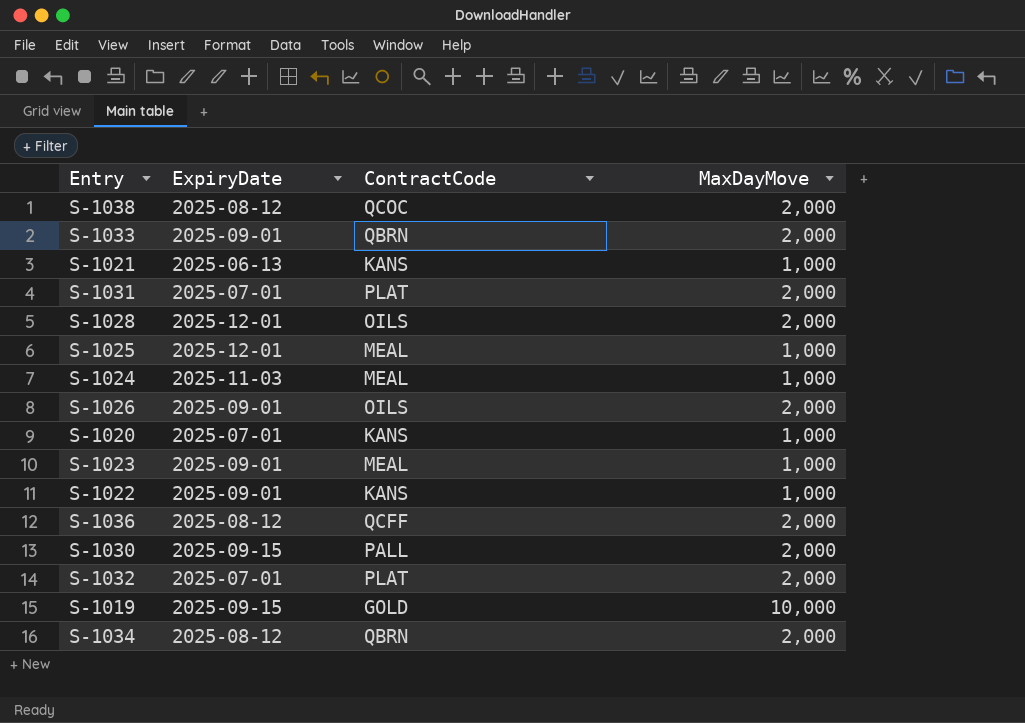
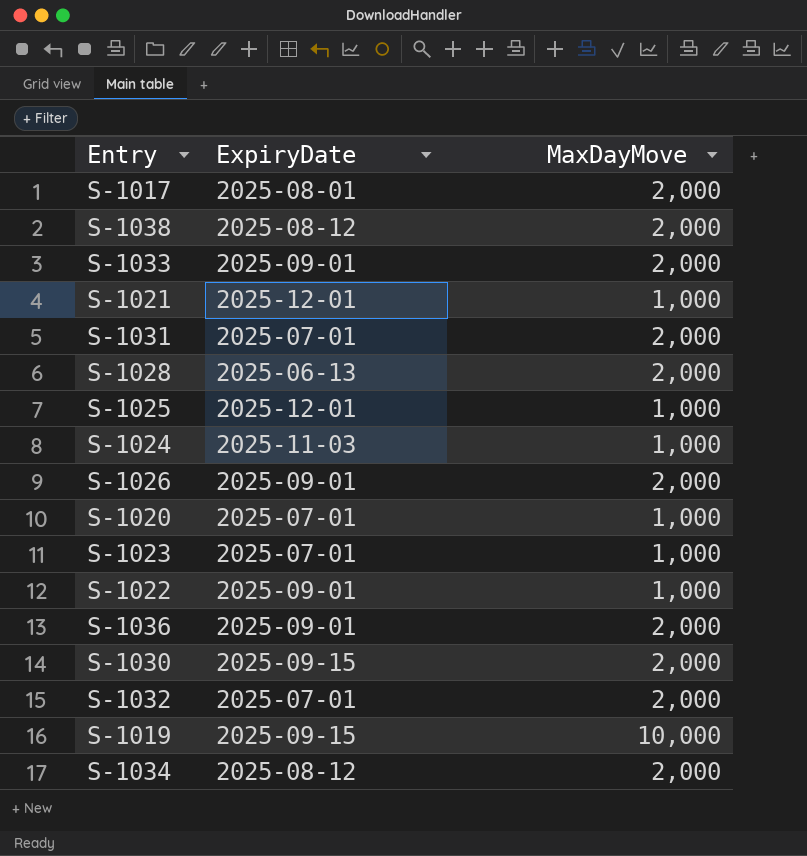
column ContractCode | position: 3 -> none
row S-1017: none -> 2025-08-01 | 2,000
S-1021 | ExpiryDate: 2025-06-13 -> 2025-12-01
S-1028 | ExpiryDate: 2025-12-01 -> 2025-06-13
S-1023 | ExpiryDate: 2025-09-01 -> 2025-07-01
S-1036 | ExpiryDate: 2025-08-12 -> 2025-09-01

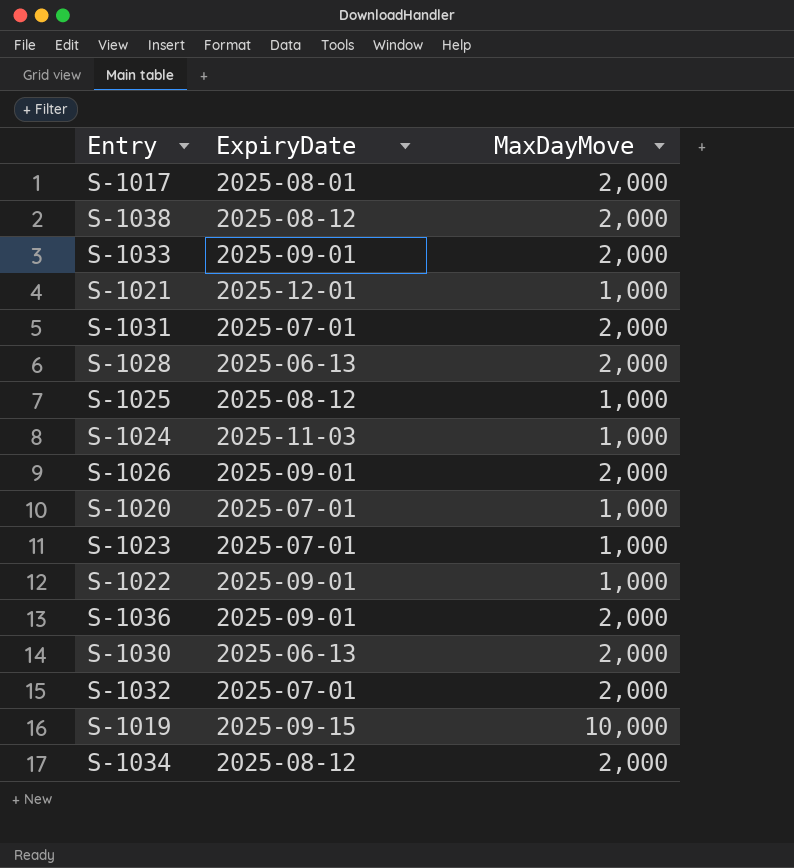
S-1025 | ExpiryDate: 2025-12-01 -> 2025-08-12
S-1030 | ExpiryDate: 2025-09-15 -> 2025-06-13

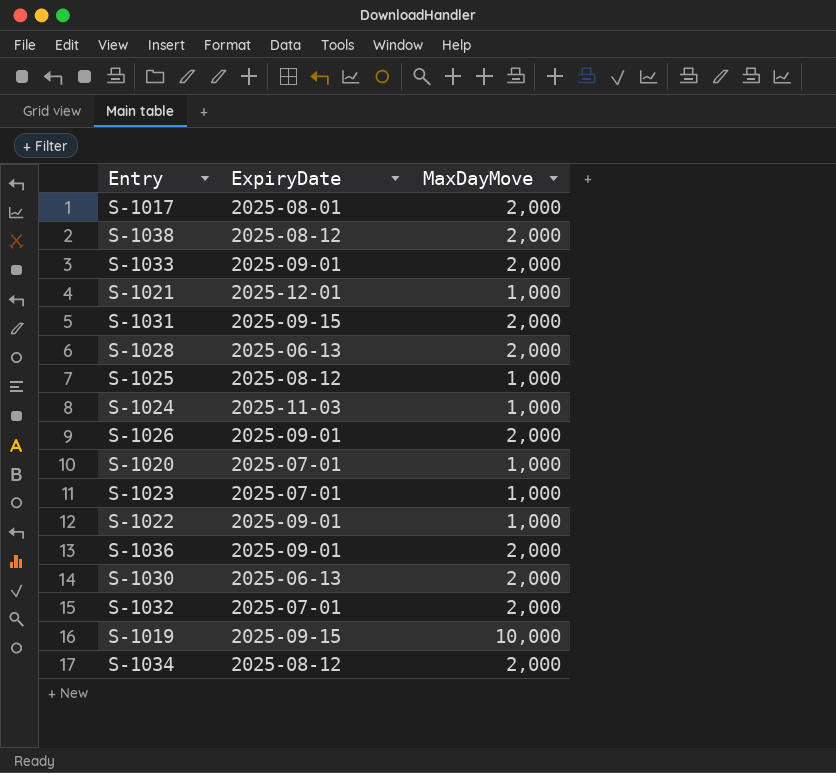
S-1031 | ExpiryDate: 2025-07-01 -> 2025-09-15

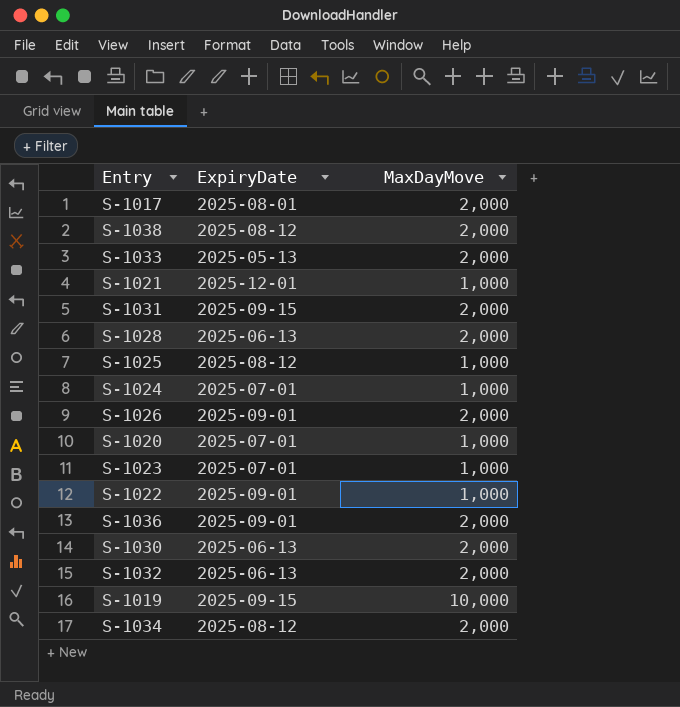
S-1033 | ExpiryDate: 2025-09-01 -> 2025-05-13
S-1024 | ExpiryDate: 2025-11-03 -> 2025-07-01
S-1032 | ExpiryDate: 2025-07-01 -> 2025-06-13

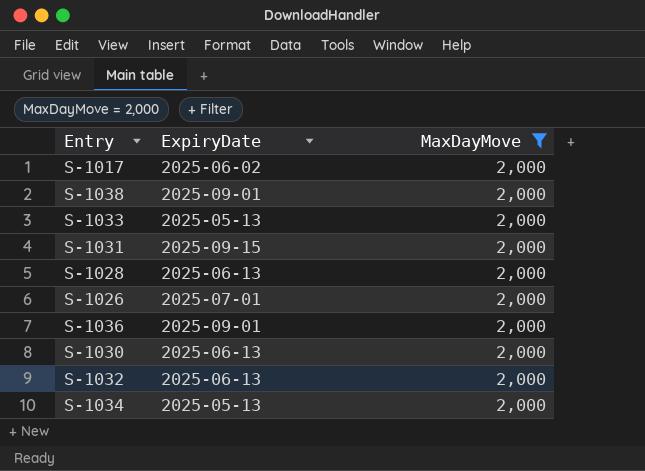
filter: none -> MaxDayMove = 2,000
S-1017 | ExpiryDate: 2025-08-01 -> 2025-06-02
S-1038 | ExpiryDate: 2025-08-12 -> 2025-09-01
S-1026 | ExpiryDate: 2025-09-01 -> 2025-07-01
S-1034 | ExpiryDate: 2025-08-12 -> 2025-05-13

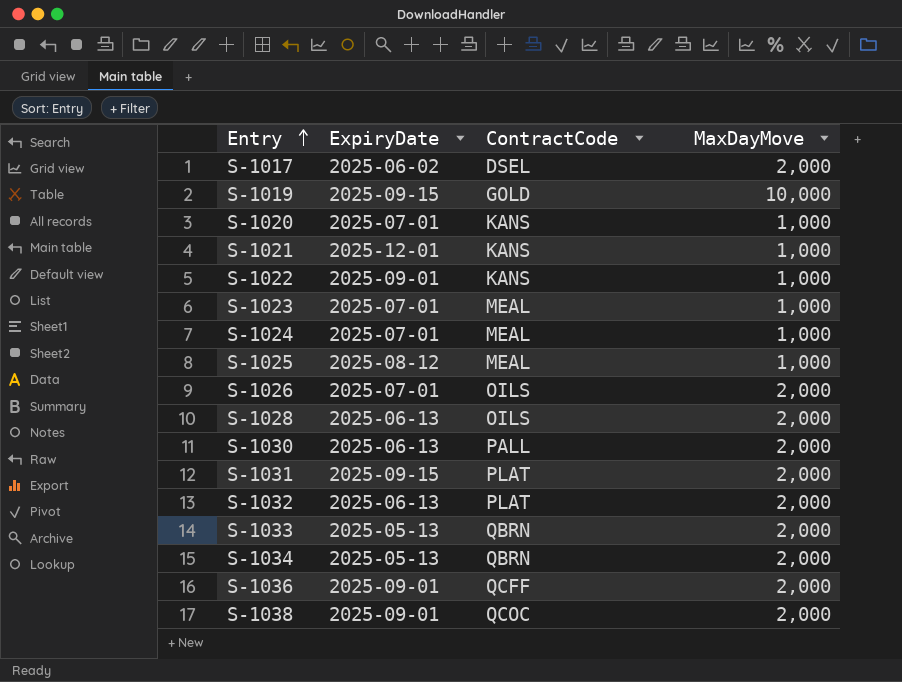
filter: MaxDayMove = 2,000 -> none
row order: none -> Entry ascending
column ContractCode | position: none -> 3

